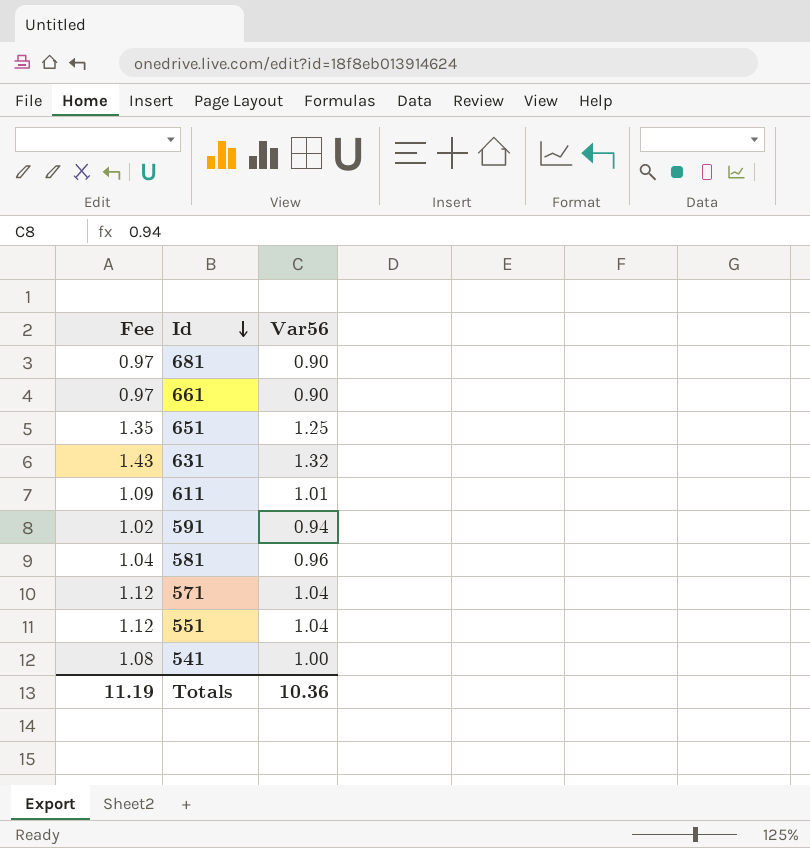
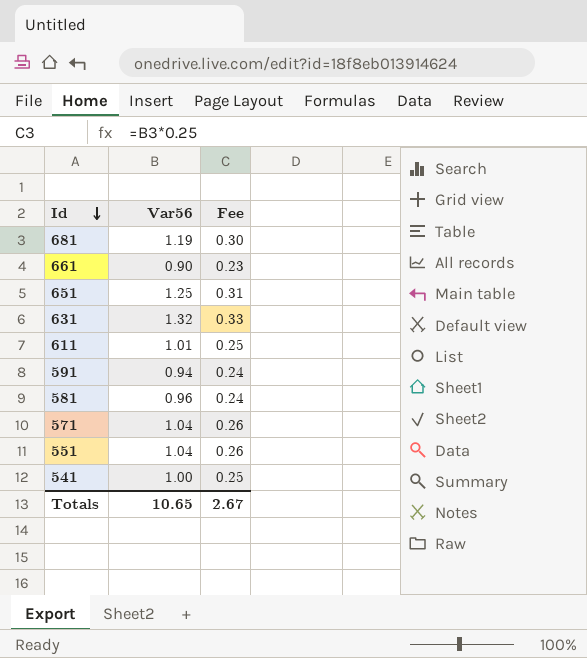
column Fee | formula: [Var56] * 1.08 -> [Var56] * 0.25
column Fee | position: 1 -> 3
681 | Var56: 0.90 -> 1.19
Totals | Var56: 10.36 -> 10.65
Totals | Fee: 11.19 -> 2.67

